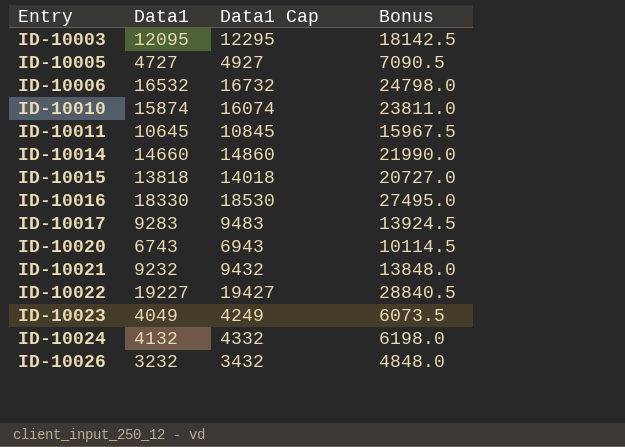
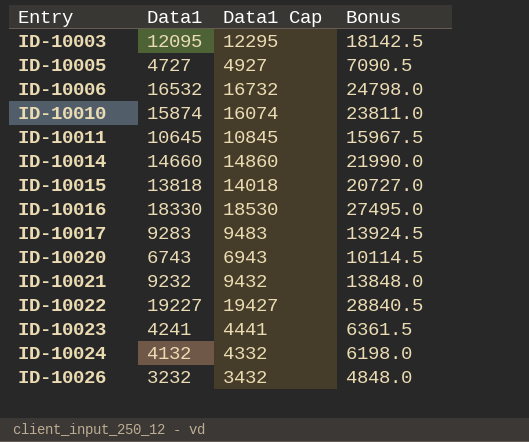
ID-10023 | Data1: 4049 -> 4241
ID-10023 | Data1 Cap: 4249 -> 4441
ID-10023 | Bonus: 6073.5 -> 6361.5

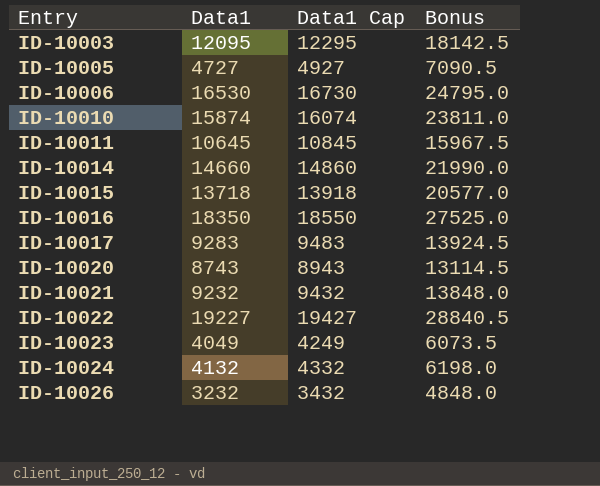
ID-10006 | Data1: 16532 -> 16530
ID-10006 | Data1 Cap: 16732 -> 16730
ID-10006 | Bonus: 24798.0 -> 24795.0
ID-10015 | Data1: 13818 -> 13718
ID-10015 | Data1 Cap: 14018 -> 13918
ID-10015 | Bonus: 20727.0 -> 20577.0
ID-10016 | Data1: 18330 -> 18350
ID-10016 | Data1 Cap: 18530 -> 18550
ID-10016 | Bonus: 27495.0 -> 27525.0
ID-10020 | Data1: 6743 -> 8743
ID-10020 | Data1 Cap: 6943 -> 8943
ID-10020 | Bonus: 10114.5 -> 13114.5
ID-10023 | Data1: 4241 -> 4049
ID-10023 | Data1 Cap: 4441 -> 4249
ID-10023 | Bonus: 6361.5 -> 6073.5

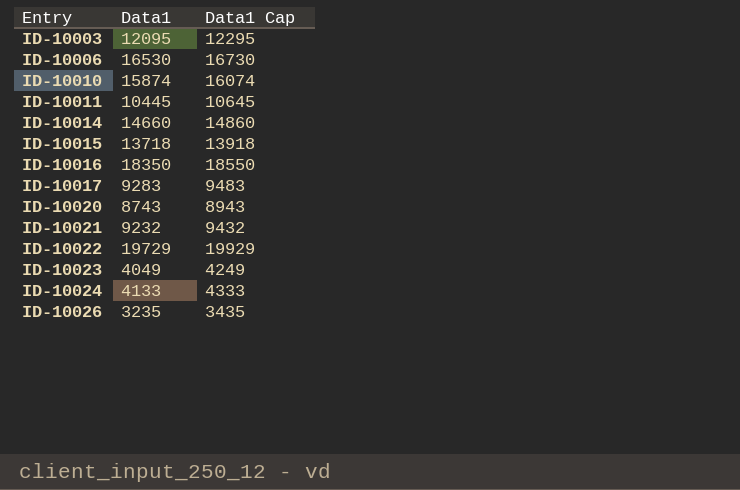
column Bonus | formula: [Data1] * 1.5 -> none
row ID-10005: 4727 | 4927 | 7090.5 -> none
ID-10011 | Data1: 10645 -> 10445
ID-10011 | Data1 Cap: 10845 -> 10645
ID-10022 | Data1: 19227 -> 19729
ID-10022 | Data1 Cap: 19427 -> 19929
ID-10024 | Data1: 4132 -> 4133
ID-10024 | Data1 Cap: 4332 -> 4333
ID-10026 | Data1: 3232 -> 3235
ID-10026 | Data1 Cap: 3432 -> 3435

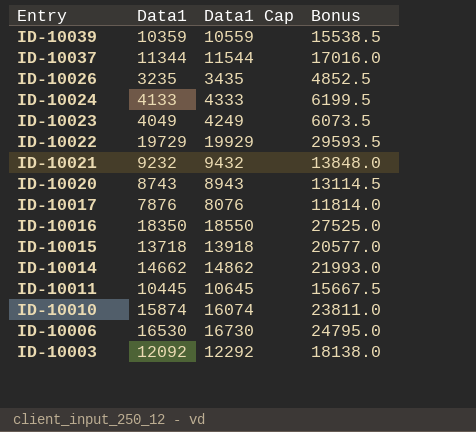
row order: Entry ascending -> Entry descending
column Bonus | formula: none -> [Data1] * 1.5
row ID-10039: none -> 10359 | 10559 | 15538.5
row ID-10037: none -> 11344 | 11544 | 17016.0
ID-10017 | Data1: 9283 -> 7876
ID-10017 | Data1 Cap: 9483 -> 8076
ID-10014 | Data1: 14660 -> 14662
ID-10014 | Data1 Cap: 14860 -> 14862
ID-10003 | Data1: 12095 -> 12092
ID-10003 | Data1 Cap: 12295 -> 12292

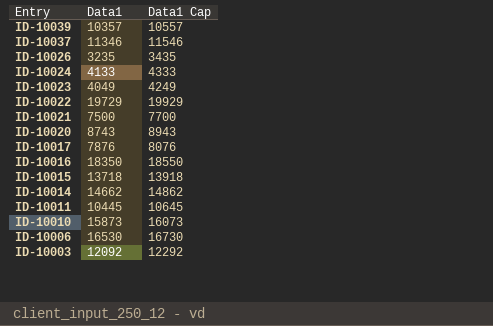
column Bonus | formula: [Data1] * 1.5 -> none
ID-10039 | Data1: 10359 -> 10357
ID-10039 | Data1 Cap: 10559 -> 10557
ID-10037 | Data1: 11344 -> 11346
ID-10037 | Data1 Cap: 11544 -> 11546
ID-10021 | Data1: 9232 -> 7500
ID-10021 | Data1 Cap: 9432 -> 7700
ID-10010 | Data1: 15874 -> 15873
ID-10010 | Data1 Cap: 16074 -> 16073

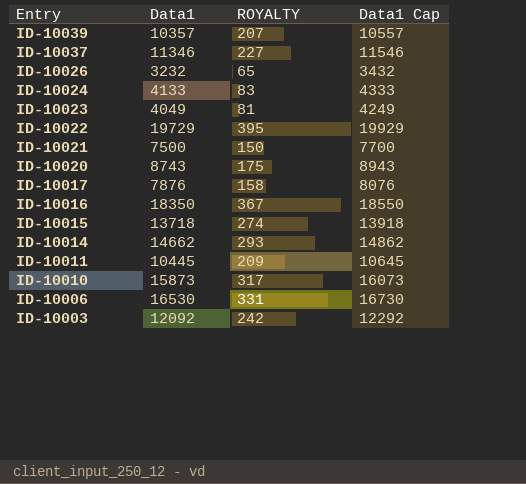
column ROYALTY | formula: none -> [Data1] * 0.02
ID-10026 | Data1: 3235 -> 3232
ID-10026 | Data1 Cap: 3435 -> 3432

